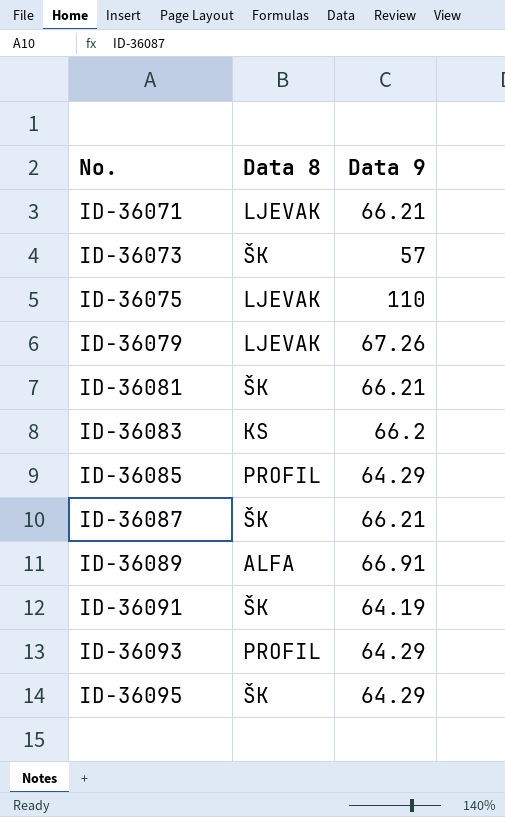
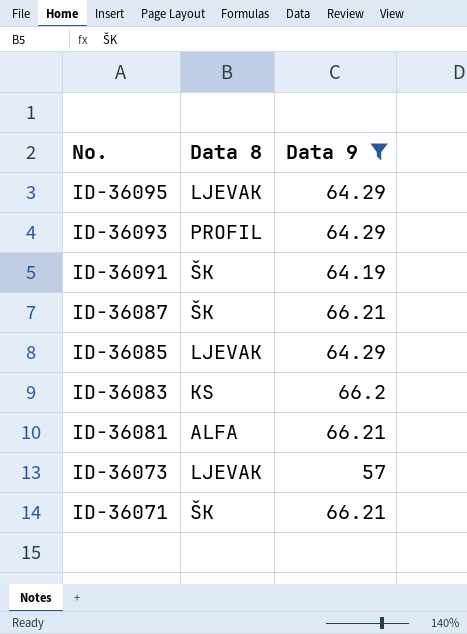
filter: none -> Data 9 <= 66.21
row order: No. ascending -> No. descending
ID-36095 | Data 8: ŠK -> LJEVAK
ID-36085 | Data 8: PROFIL -> LJEVAK
ID-36081 | Data 8: ŠK -> ALFA
ID-36073 | Data 8: ŠK -> LJEVAK
ID-36071 | Data 8: LJEVAK -> ŠK

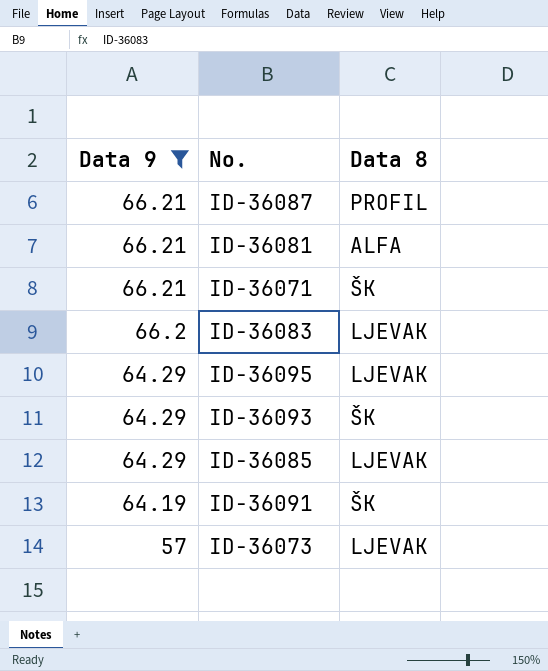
row order: No. descending -> Data 9 descending
column Data 9 | position: 3 -> 1
ID-36087 | Data 8: ŠK -> PROFIL
ID-36083 | Data 8: KS -> LJEVAK
ID-36093 | Data 8: PROFIL -> ŠK

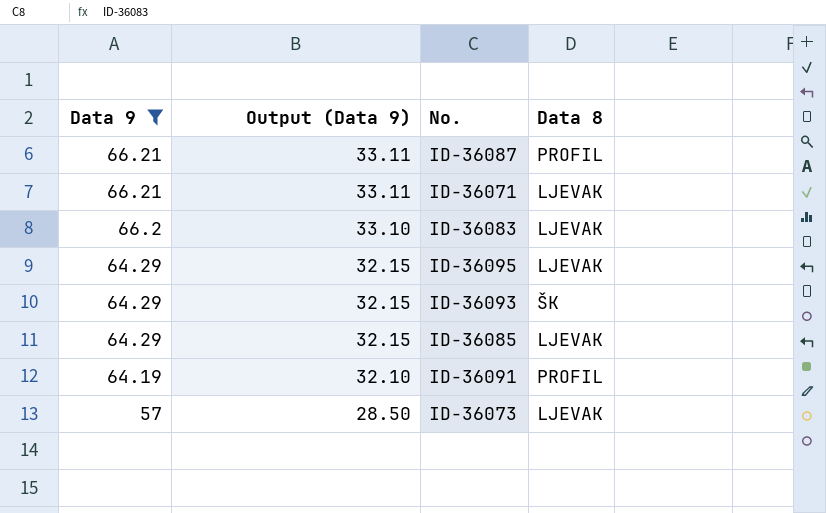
column Output (Data 9) | formula: none -> [Data 9] * 0.5
row ID-36081: 66.21 | ALFA -> none
ID-36071 | Data 8: ŠK -> LJEVAK
ID-36091 | Data 8: ŠK -> PROFIL

